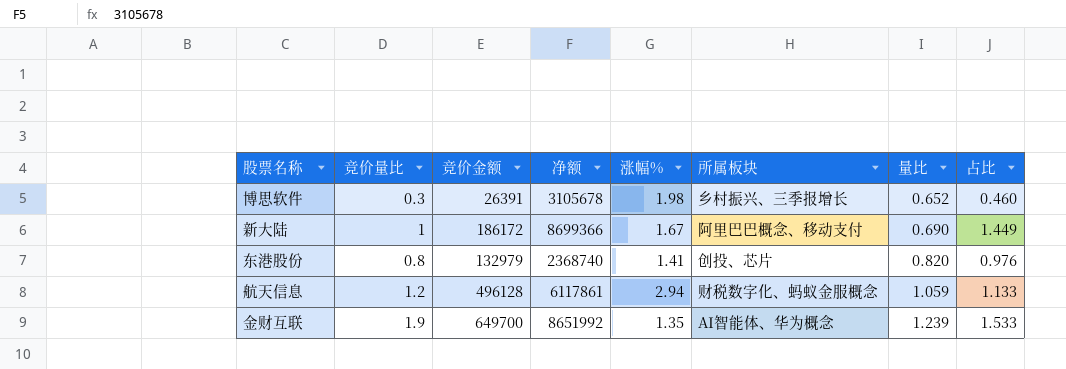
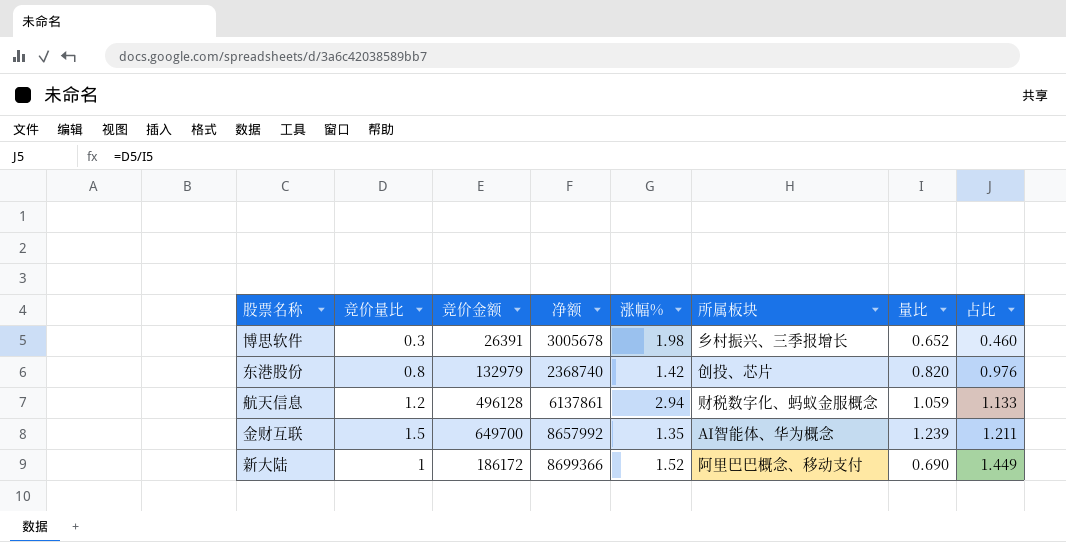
row order: 量比 ascending -> 占比 ascending
博思软件 | 净额: 3105678 -> 3005678
东港股份 | 涨幅%: 1.41 -> 1.42
航天信息 | 净额: 6117861 -> 6137861
金财互联 | 竞价量比: 1.9 -> 1.5
金财互联 | 净额: 8651992 -> 8657992
金财互联 | 占比: 1.533 -> 1.211
新大陆 | 涨幅%: 1.67 -> 1.52

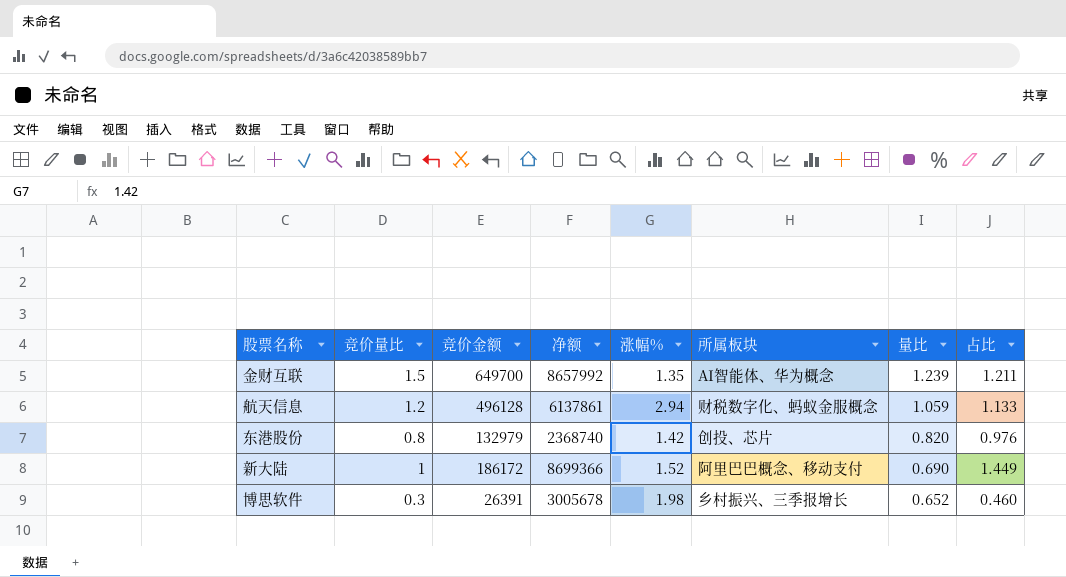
row order: 占比 ascending -> 量比 descending

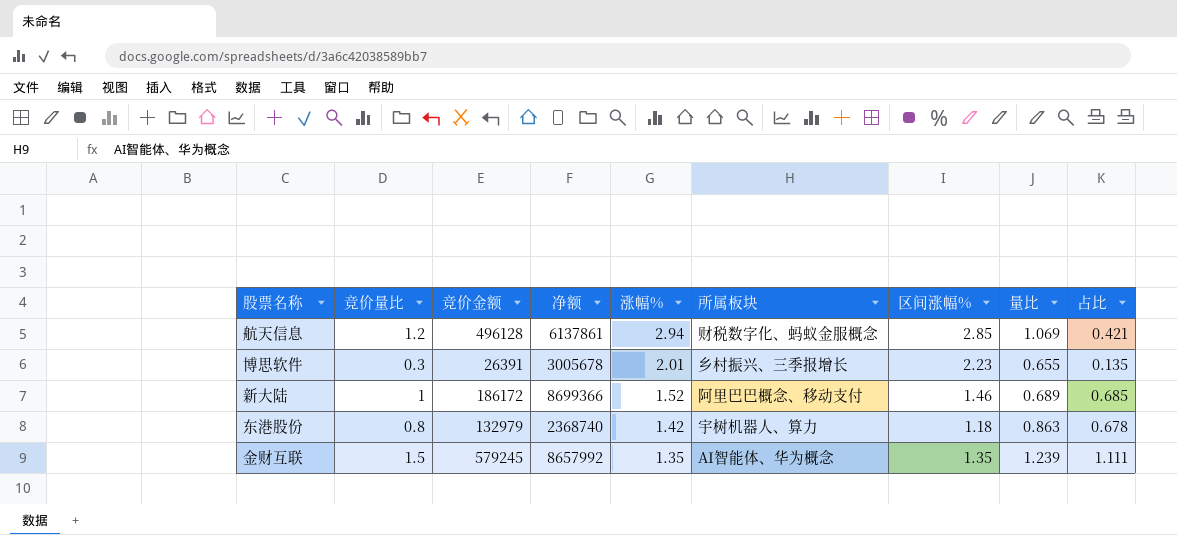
row order: 量比 descending -> 涨幅% descending
column 区间涨幅% | position: none -> 7
column 占比 | formula: [竞价量比] / [量比] -> [竞价量比] / [区间涨幅%]
航天信息 | 量比: 1.059 -> 1.069
博思软件 | 涨幅%: 1.98 -> 2.01
博思软件 | 量比: 0.652 -> 0.655
新大陆 | 量比: 0.690 -> 0.689
东港股份 | 所属板块: 创投、芯片 -> 宇树机器人、算力
东港股份 | 量比: 0.820 -> 0.863
金财互联 | 竞价金额: 649700 -> 579245

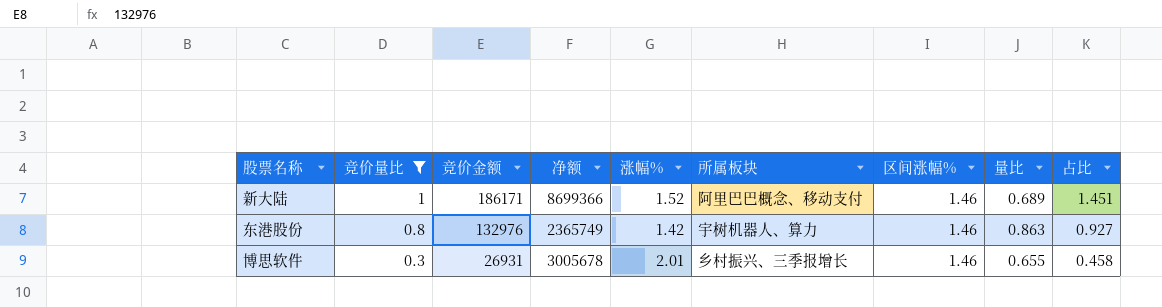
filter: none -> 竞价量比 <= 1
row order: 涨幅% descending -> 竞价量比 descending
column 占比 | formula: [竞价量比] / [区间涨幅%] -> [竞价量比] / [量比]
新大陆 | 竞价金额: 186172 -> 186171
东港股份 | 竞价金额: 132979 -> 132976
东港股份 | 净额: 2368740 -> 2365749
东港股份 | 区间涨幅%: 1.18 -> 1.46
博思软件 | 竞价金额: 26391 -> 26931
博思软件 | 区间涨幅%: 2.23 -> 1.46

